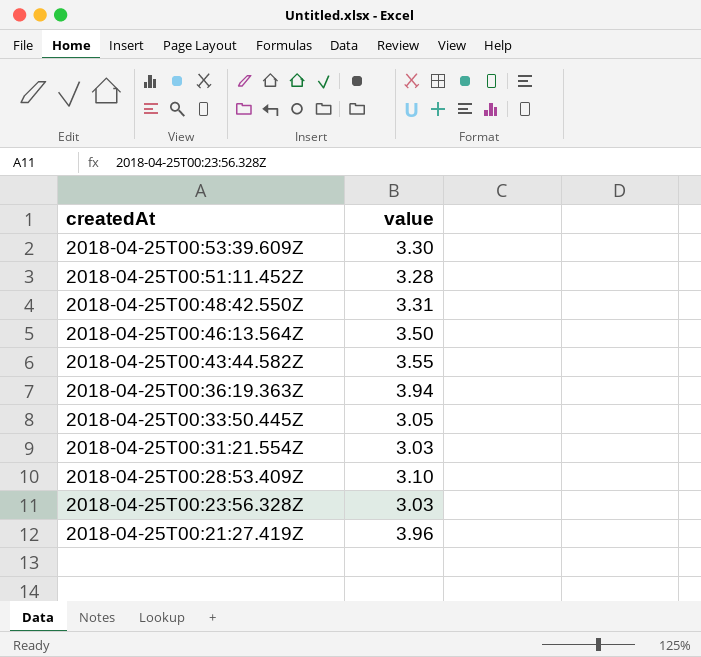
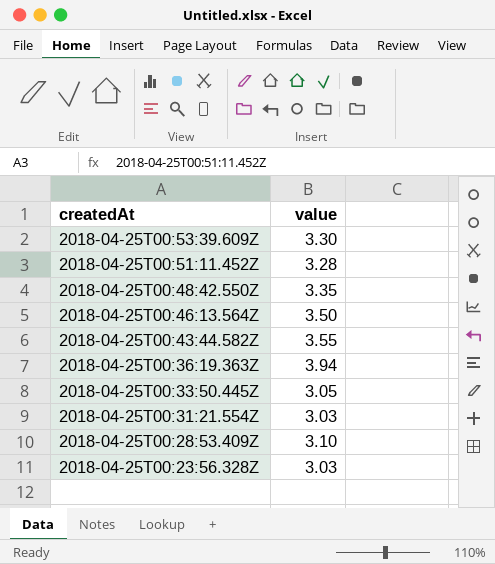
row 2018-04-25T00:21:27.419Z: 3.96 -> none
2018-04-25T00:48:42.550Z | value: 3.31 -> 3.35

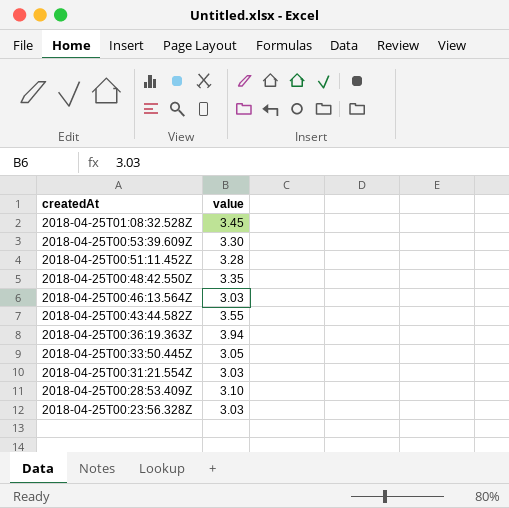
row 2018-04-25T01:08:32.528Z: none -> 3.45
2018-04-25T00:46:13.564Z | value: 3.50 -> 3.03

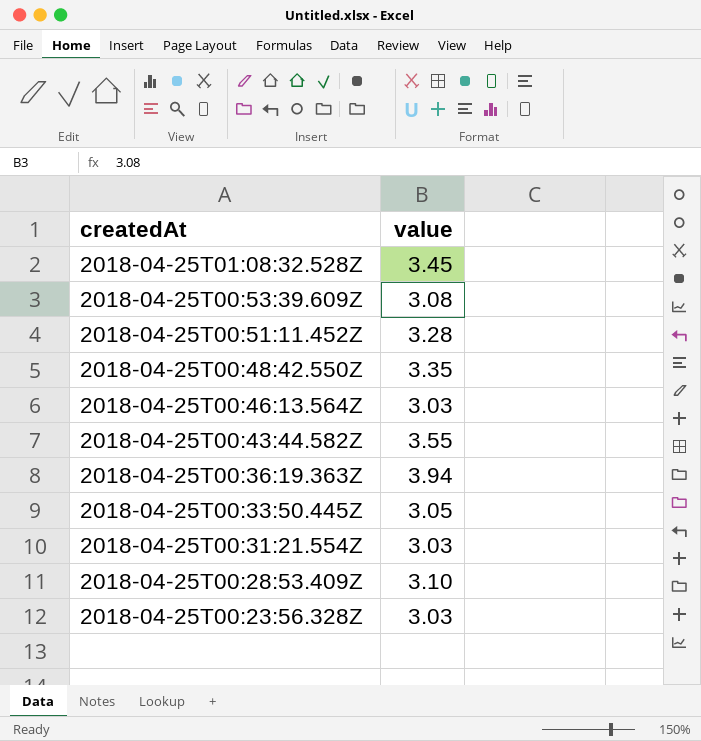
2018-04-25T00:53:39.609Z | value: 3.30 -> 3.08

